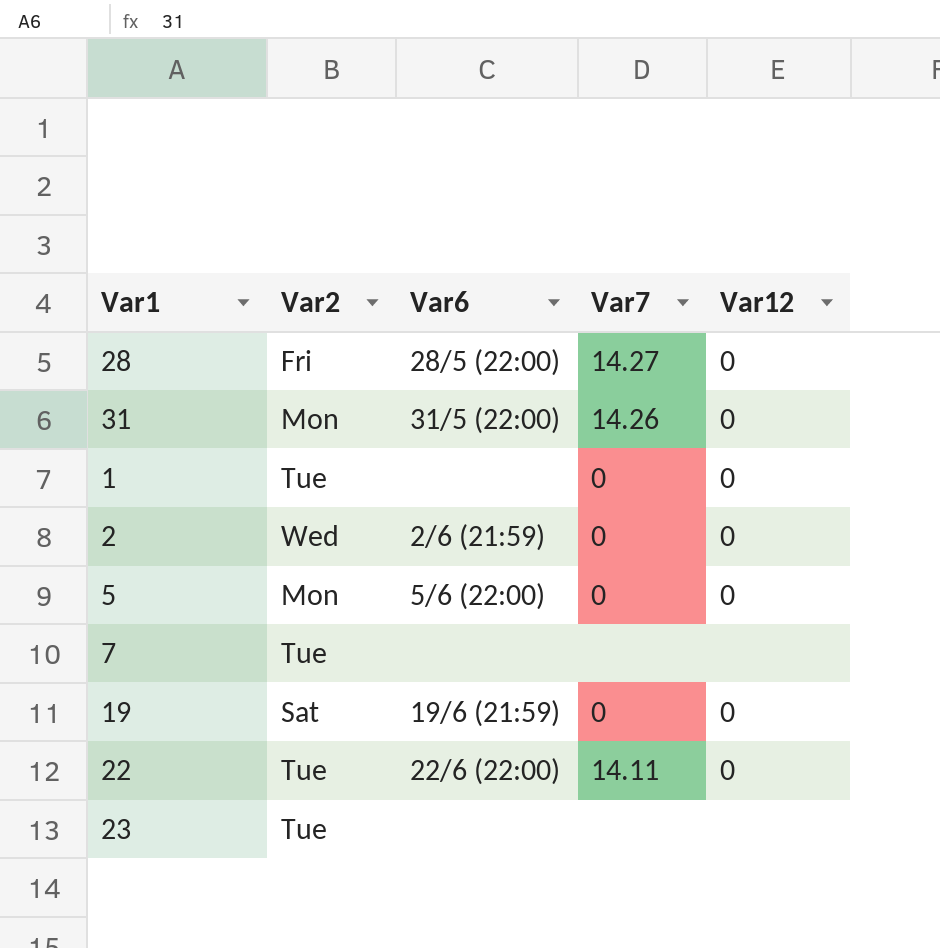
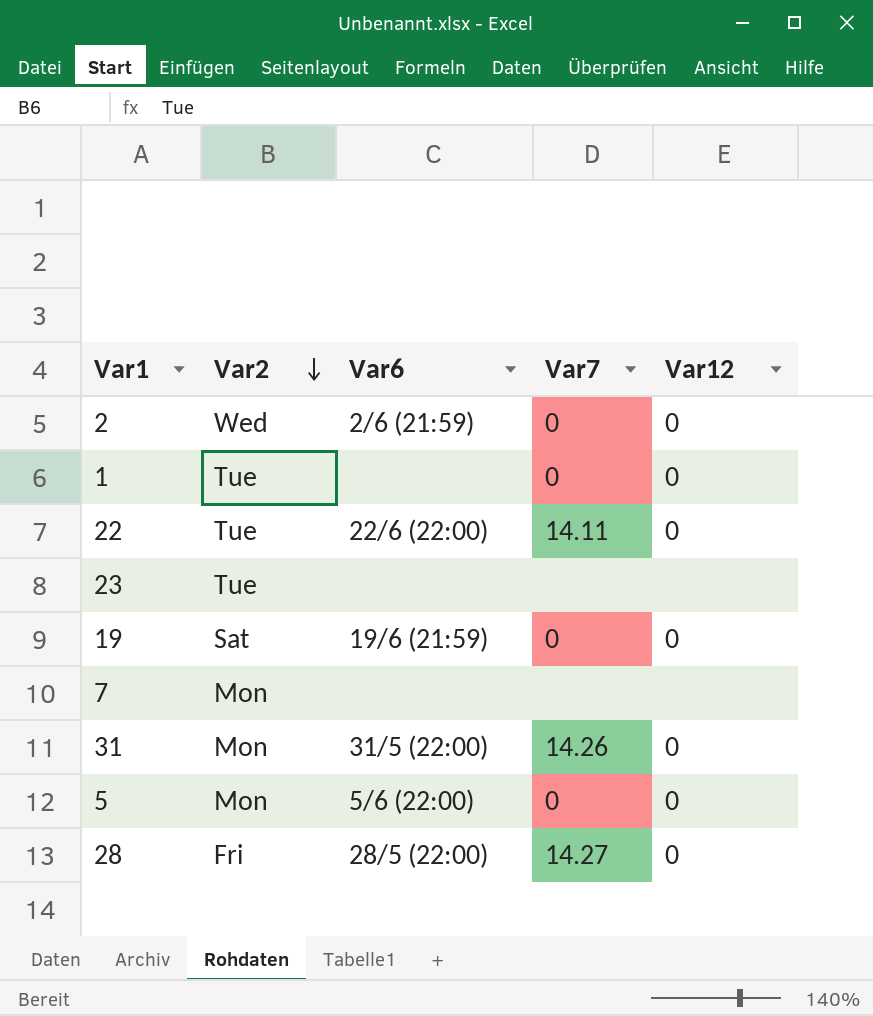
row order: none -> Var2 descending
7 | Var2: Tue -> Mon

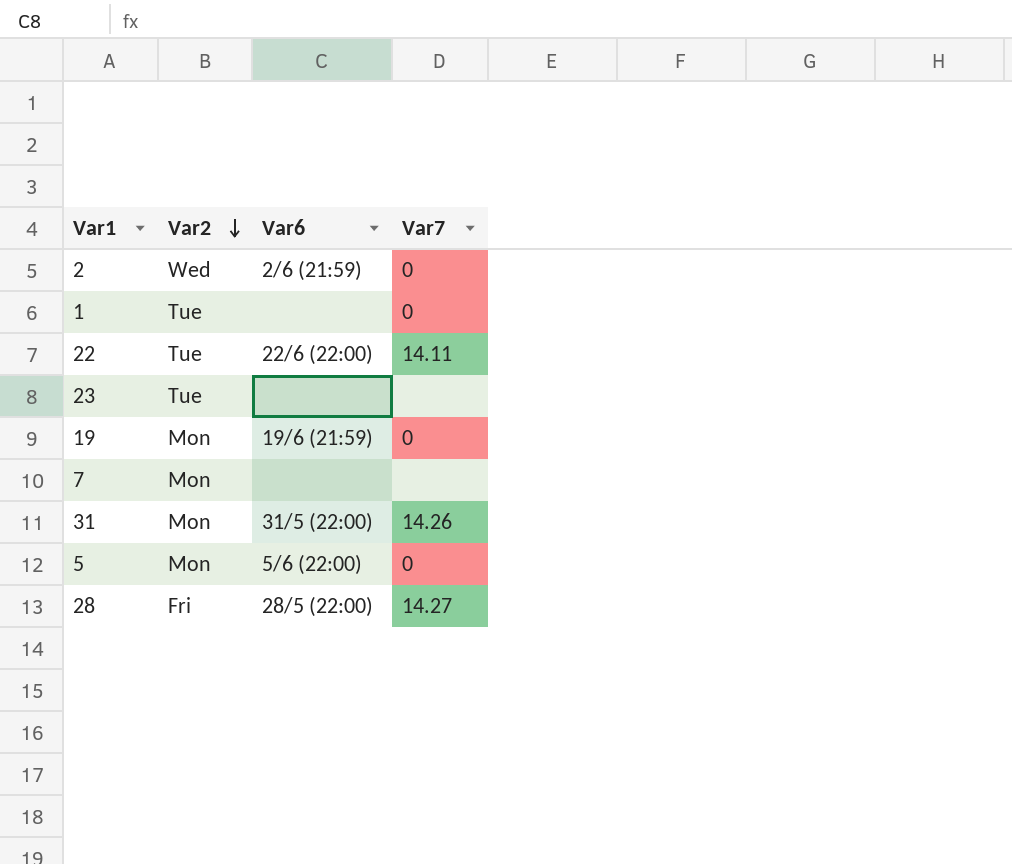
column Var12 | position: 5 -> none
19 | Var2: Sat -> Mon

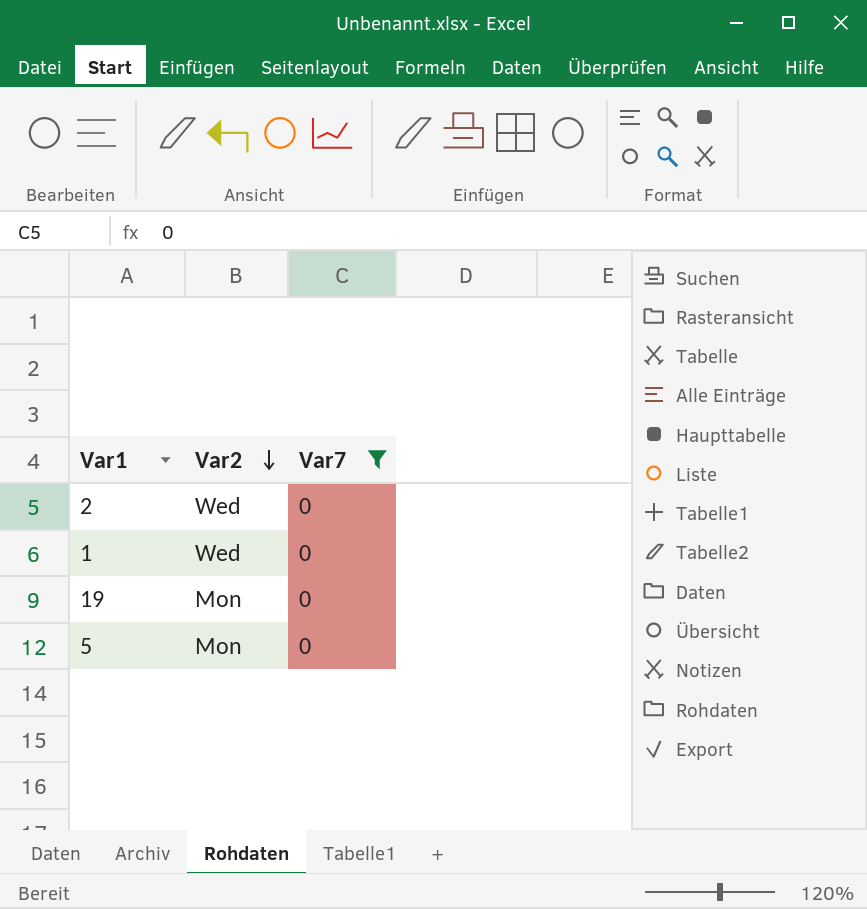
filter: none -> Var7 = 0
column Var6 | position: 3 -> none
1 | Var2: Tue -> Wed

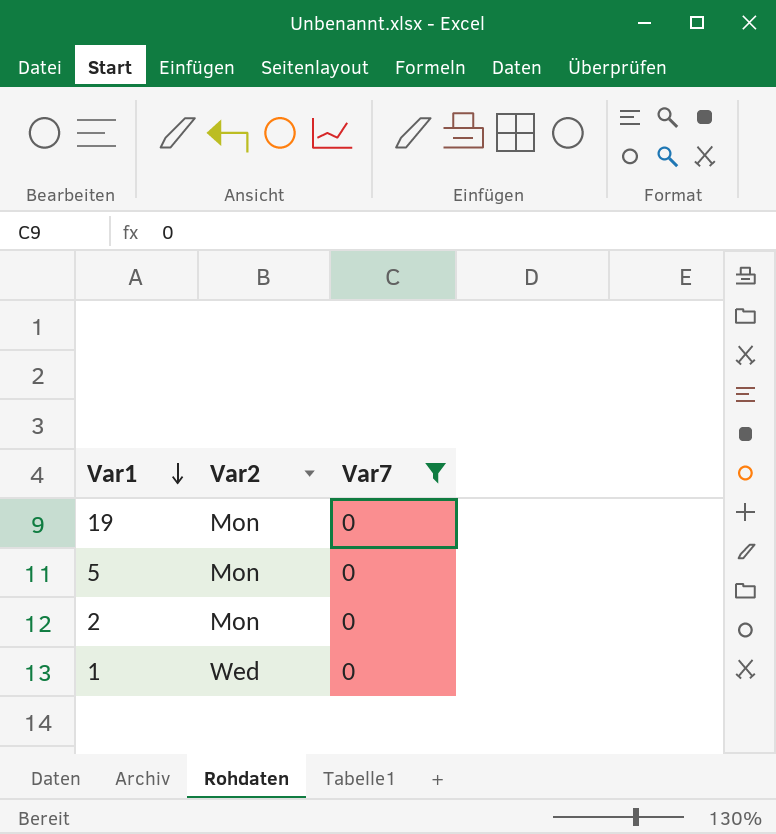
row order: Var2 descending -> Var1 descending
2 | Var2: Wed -> Mon

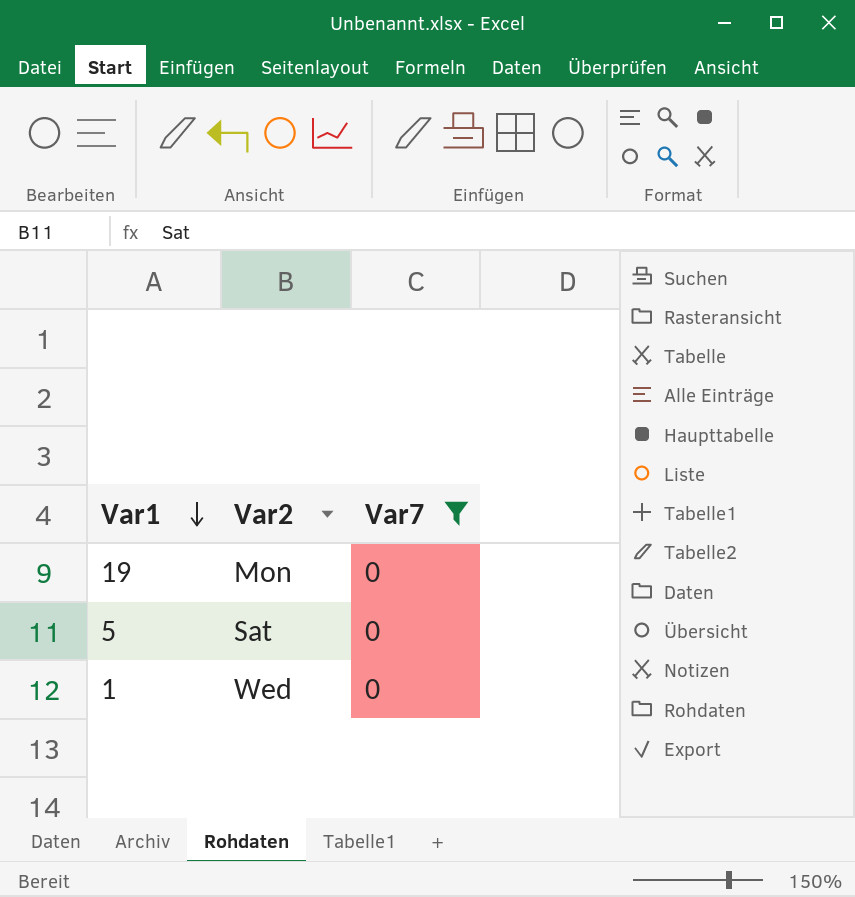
row 2: Mon | 0 -> none
5 | Var2: Mon -> Sat

